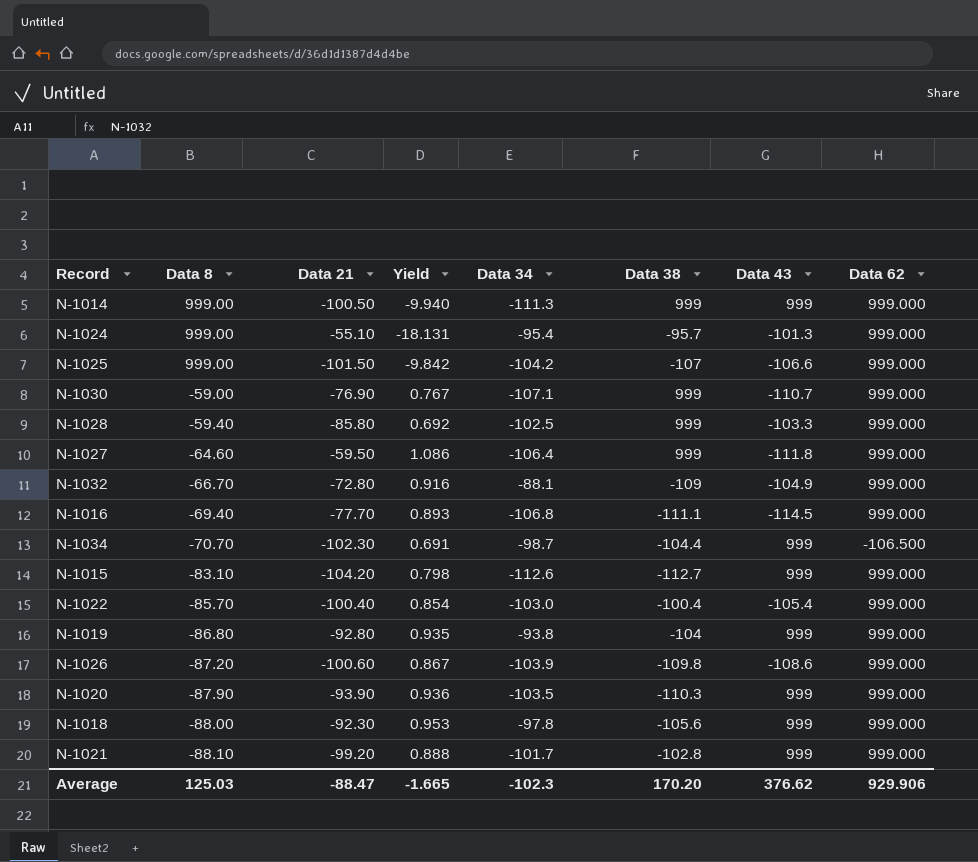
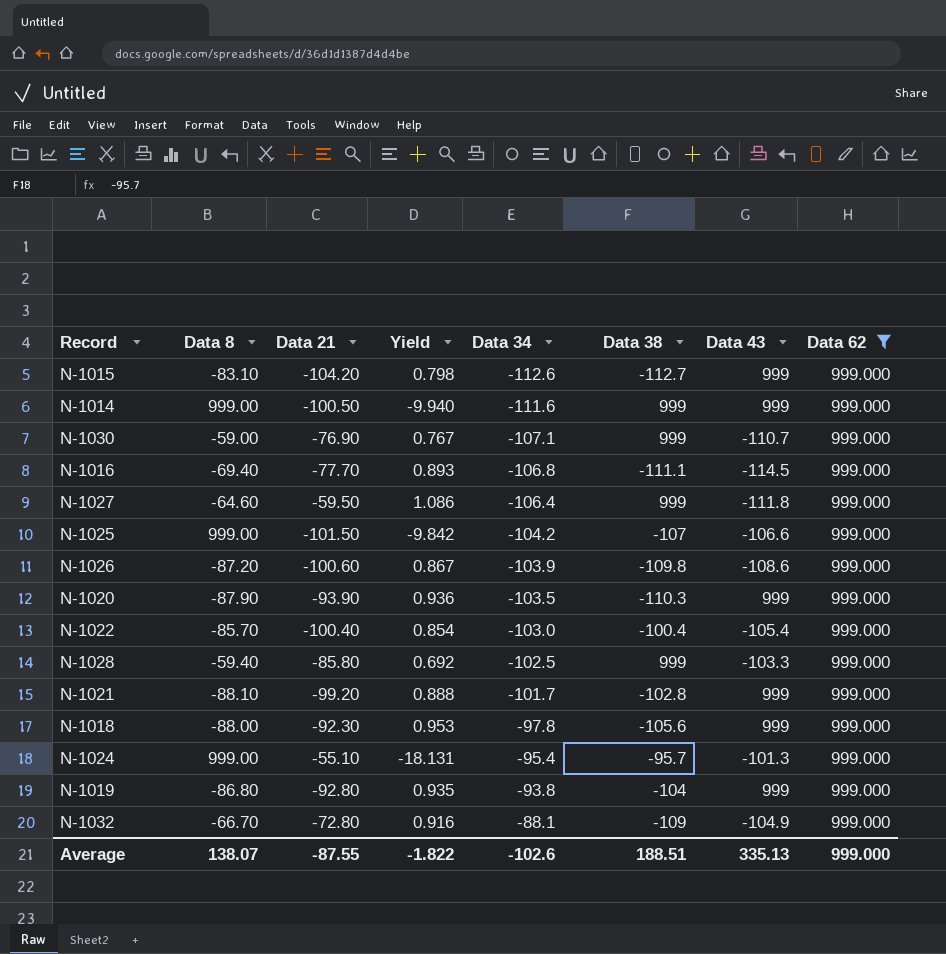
filter: none -> Data 62 = 999.000
row order: Data 8 descending -> Data 34 ascending
N-1014 | Data 34: -111.3 -> -111.6
Average | Data 8: 125.03 -> 138.07
Average | Data 21: -88.47 -> -87.55
Average | Yield: -1.665 -> -1.822
Average | Data 34: -102.3 -> -102.6
Average | Data 38: 170.20 -> 188.51
Average | Data 43: 376.62 -> 335.13
Average | Data 62: 929.906 -> 999.000

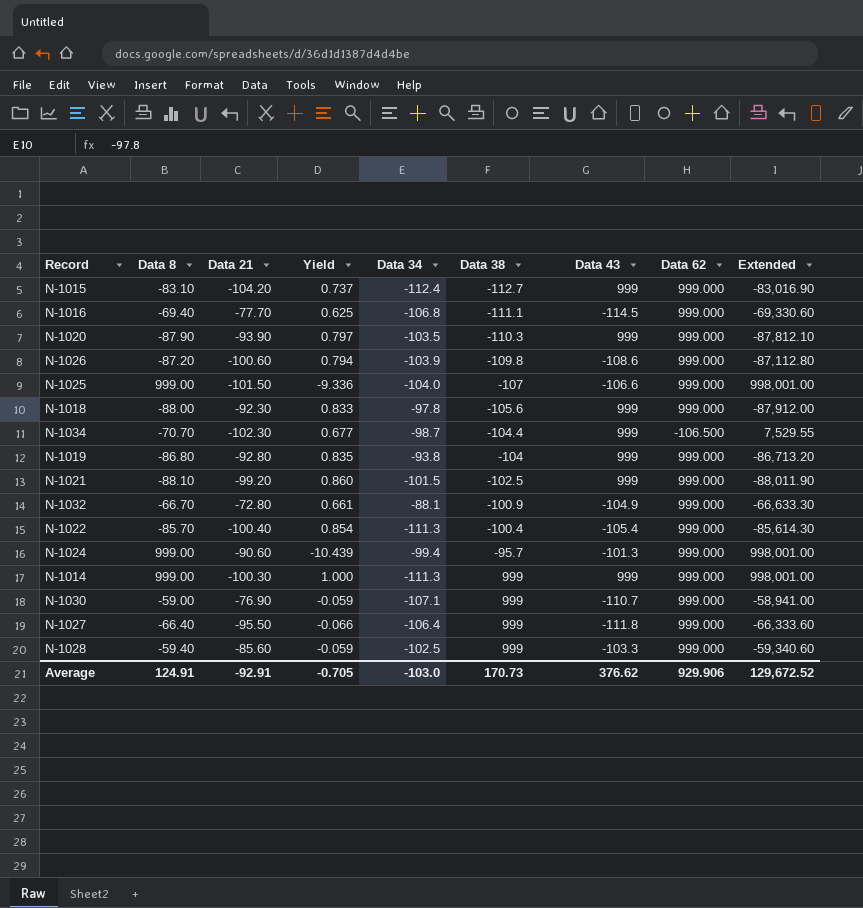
filter: Data 62 = 999.000 -> none
row order: Data 34 ascending -> Data 38 ascending
column Yield | formula: [Data 8] / [Data 21] -> [Data 8] / [Data 38]
column Extended | formula: none -> [Data 8] * [Data 62]
N-1015 | Data 34: -112.6 -> -112.4
N-1025 | Data 34: -104.2 -> -104.0
N-1021 | Data 34: -101.7 -> -101.5
N-1021 | Data 38: -102.8 -> -102.5
N-1032 | Data 38: -109 -> -100.9
N-1022 | Data 34: -103.0 -> -111.3
N-1024 | Data 21: -55.10 -> -90.60
N-1024 | Data 34: -95.4 -> -99.4
N-1014 | Data 21: -100.50 -> -100.30
N-1014 | Data 34: -111.6 -> -111.3
N-1027 | Data 8: -64.60 -> -66.40
N-1027 | Data 21: -59.50 -> -95.50
N-1028 | Data 21: -85.80 -> -85.60
Average | Data 8: 138.07 -> 124.91
Average | Data 21: -87.55 -> -92.91
Average | Yield: -1.822 -> -0.705
Average | Data 34: -102.6 -> -103.0
Average | Data 38: 188.51 -> 170.73
Average | Data 43: 335.13 -> 376.62
Average | Data 62: 999.000 -> 929.906

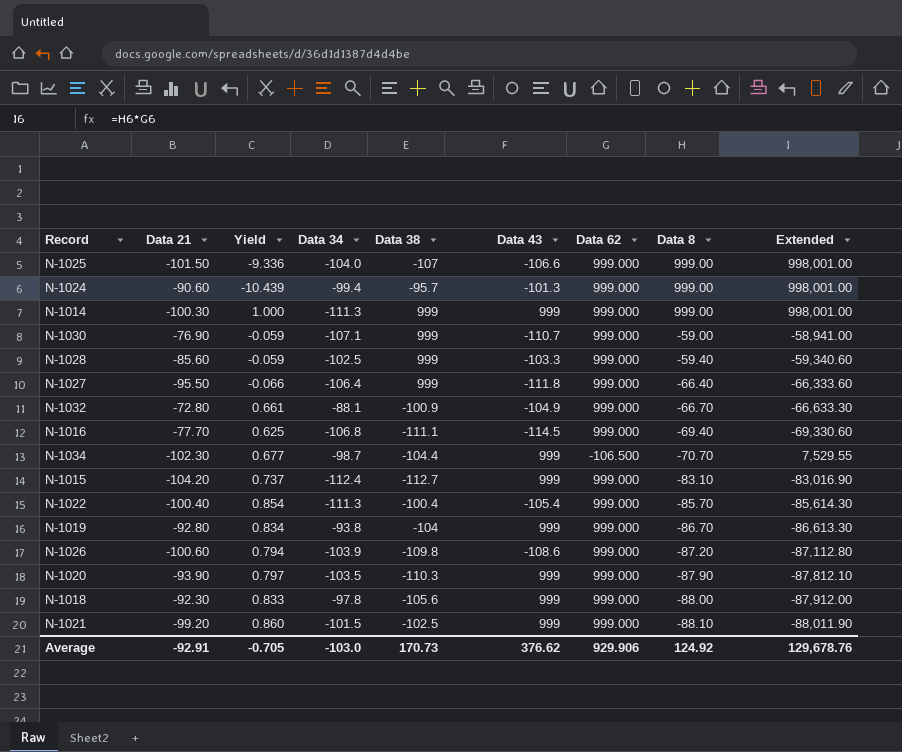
row order: Data 38 ascending -> Data 8 descending
column Data 8 | position: 2 -> 8
N-1019 | Yield: 0.835 -> 0.834
N-1019 | Data 8: -86.80 -> -86.70
N-1019 | Extended: -86,713.20 -> -86,613.30
Average | Data 8: 124.91 -> 124.92
Average | Extended: 129,672.52 -> 129,678.76

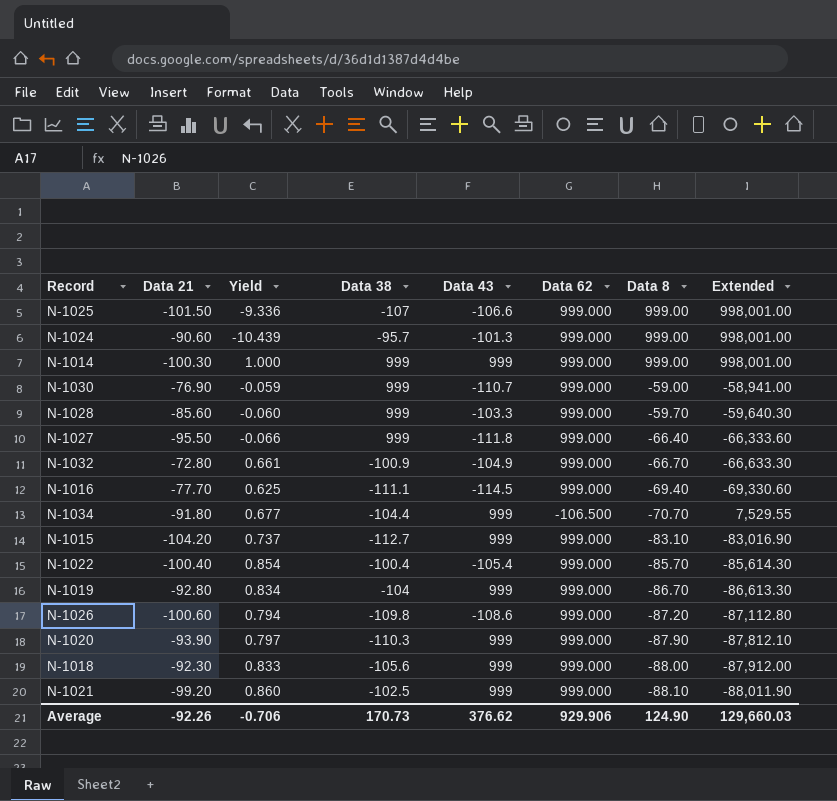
column Data 34 | position: 4 -> none
N-1028 | Yield: -0.059 -> -0.060
N-1028 | Data 8: -59.40 -> -59.70
N-1028 | Extended: -59,340.60 -> -59,640.30
N-1034 | Data 21: -102.30 -> -91.80
Average | Data 21: -92.91 -> -92.26
Average | Yield: -0.705 -> -0.706
Average | Data 8: 124.92 -> 124.90
Average | Extended: 129,678.76 -> 129,660.03

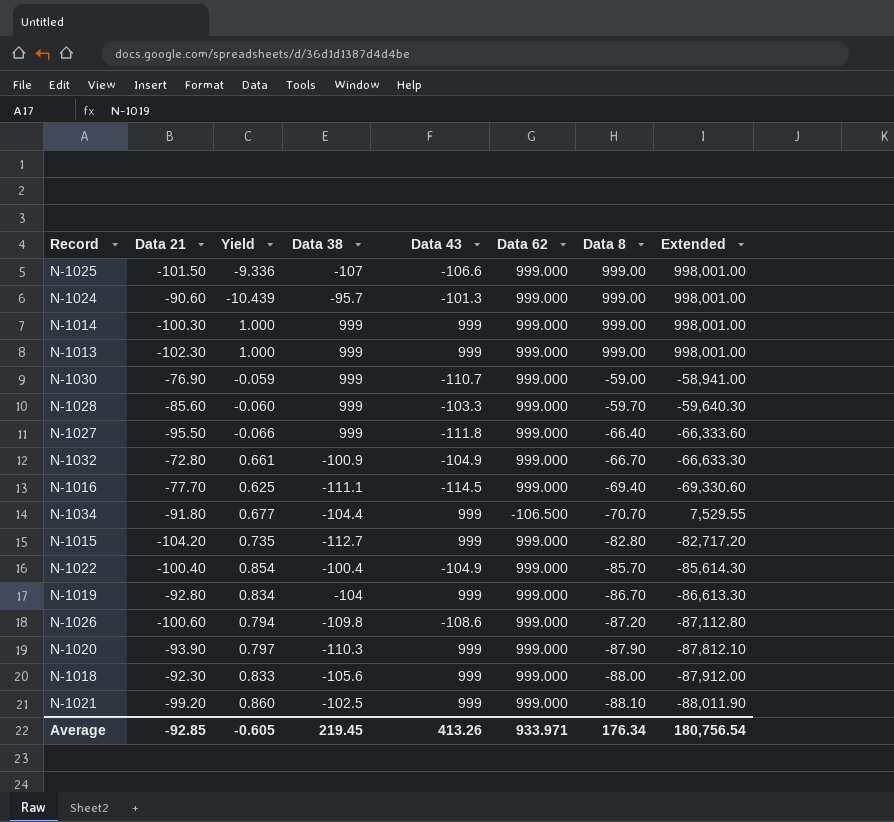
row N-1013: none -> -102.30 | 1.000 | 999 | 999 | 999.000 | 999.00 | 998,001.00
N-1015 | Yield: 0.737 -> 0.735
N-1015 | Data 8: -83.10 -> -82.80
N-1015 | Extended: -83,016.90 -> -82,717.20
N-1022 | Data 43: -105.4 -> -104.9
Average | Data 21: -92.26 -> -92.85
Average | Yield: -0.706 -> -0.605
Average | Data 38: 170.73 -> 219.45
Average | Data 43: 376.62 -> 413.26
Average | Data 62: 929.906 -> 933.971
Average | Data 8: 124.90 -> 176.34
Average | Extended: 129,660.03 -> 180,756.54

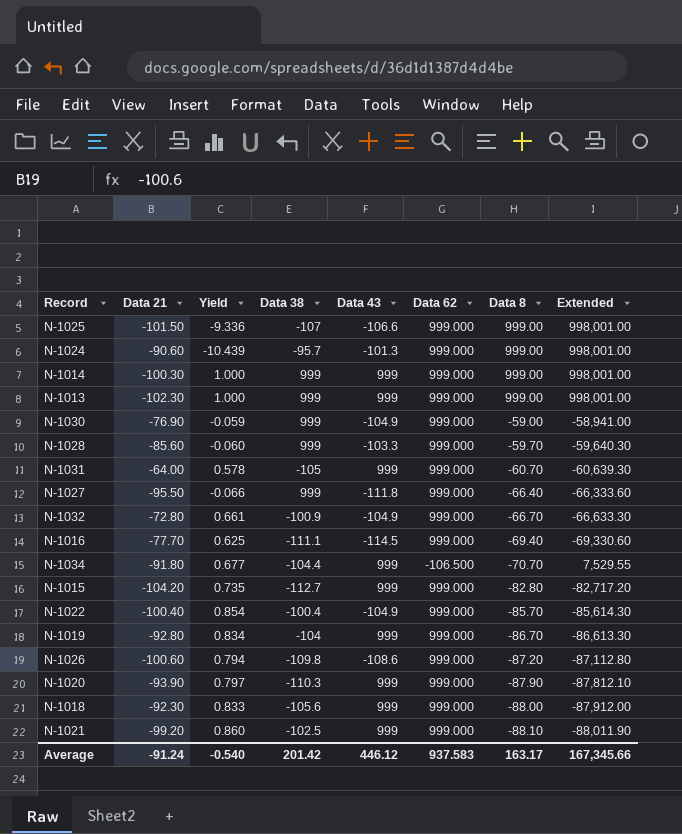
N-1030 | Data 43: -110.7 -> -104.9
row N-1031: none -> -64.00 | 0.578 | -105 | 999 | 999.000 | -60.70 | -60,639.30
Average | Data 21: -92.85 -> -91.24
Average | Yield: -0.605 -> -0.540
Average | Data 38: 219.45 -> 201.42
Average | Data 43: 413.26 -> 446.12
Average | Data 62: 933.971 -> 937.583
Average | Data 8: 176.34 -> 163.17
Average | Extended: 180,756.54 -> 167,345.66

